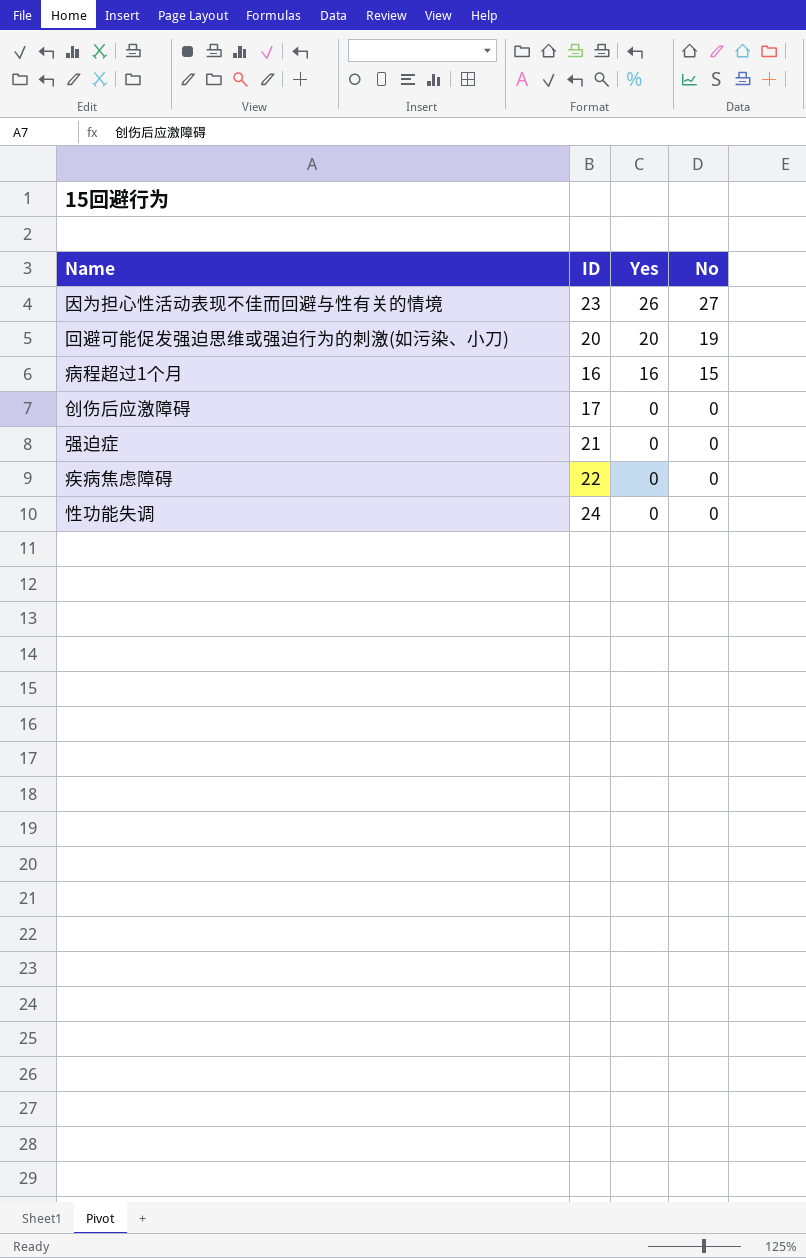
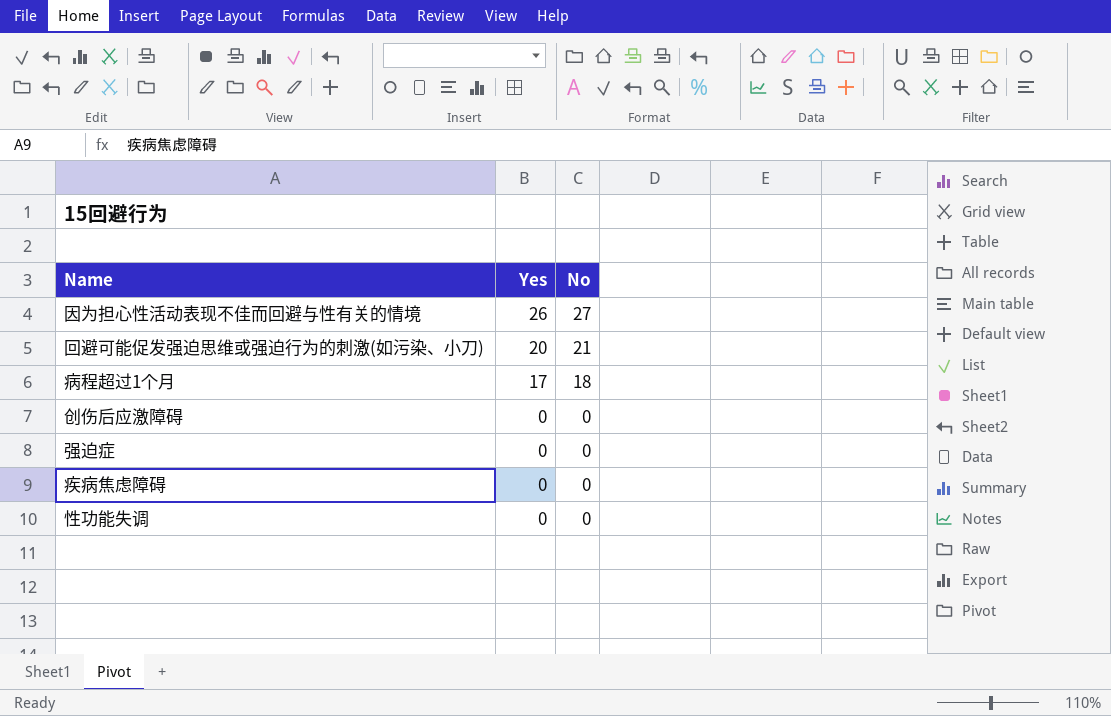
column ID | position: 2 -> none
回避可能促发强迫思维或强迫行为的刺激(如污染、小刀) | No: 19 -> 21
病程超过1个月 | Yes: 16 -> 17
病程超过1个月 | No: 15 -> 18

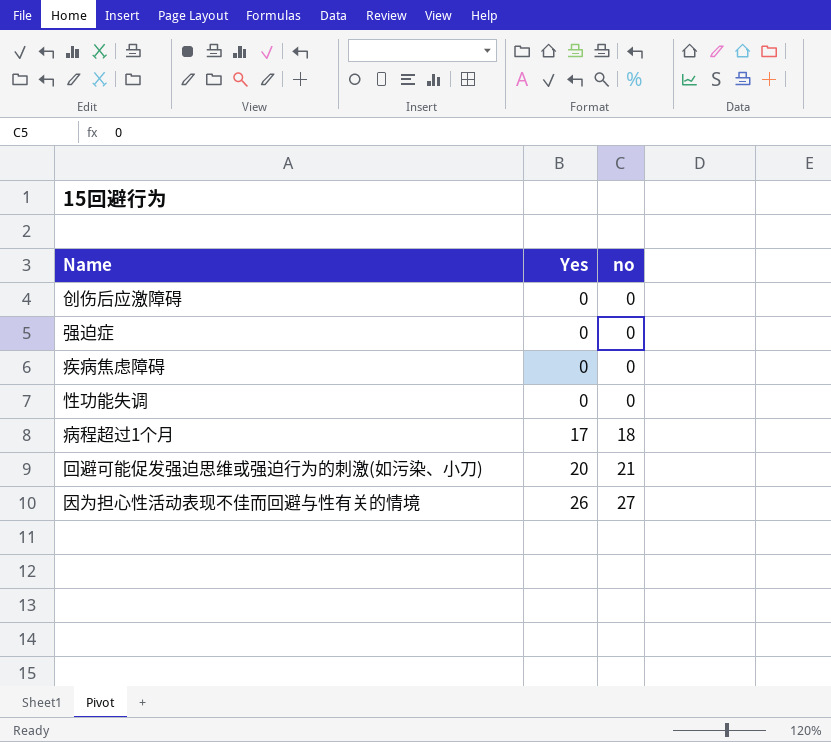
row order: Yes descending -> Yes ascending
column name: No -> no

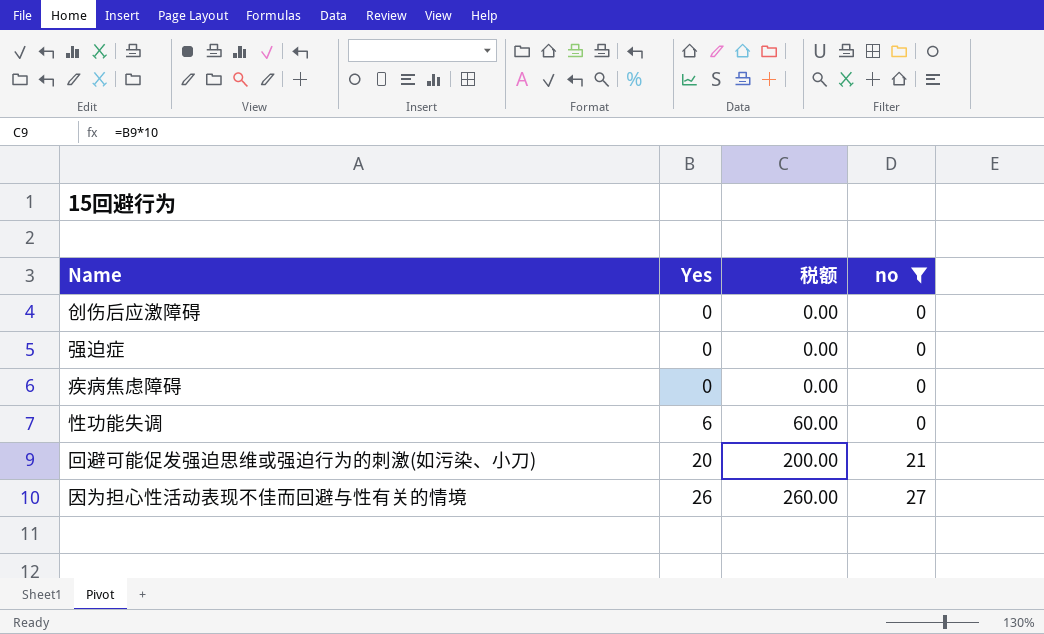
filter: none -> no != 18
column 税额 | formula: none -> [Yes] * 10
性功能失调 | Yes: 0 -> 6

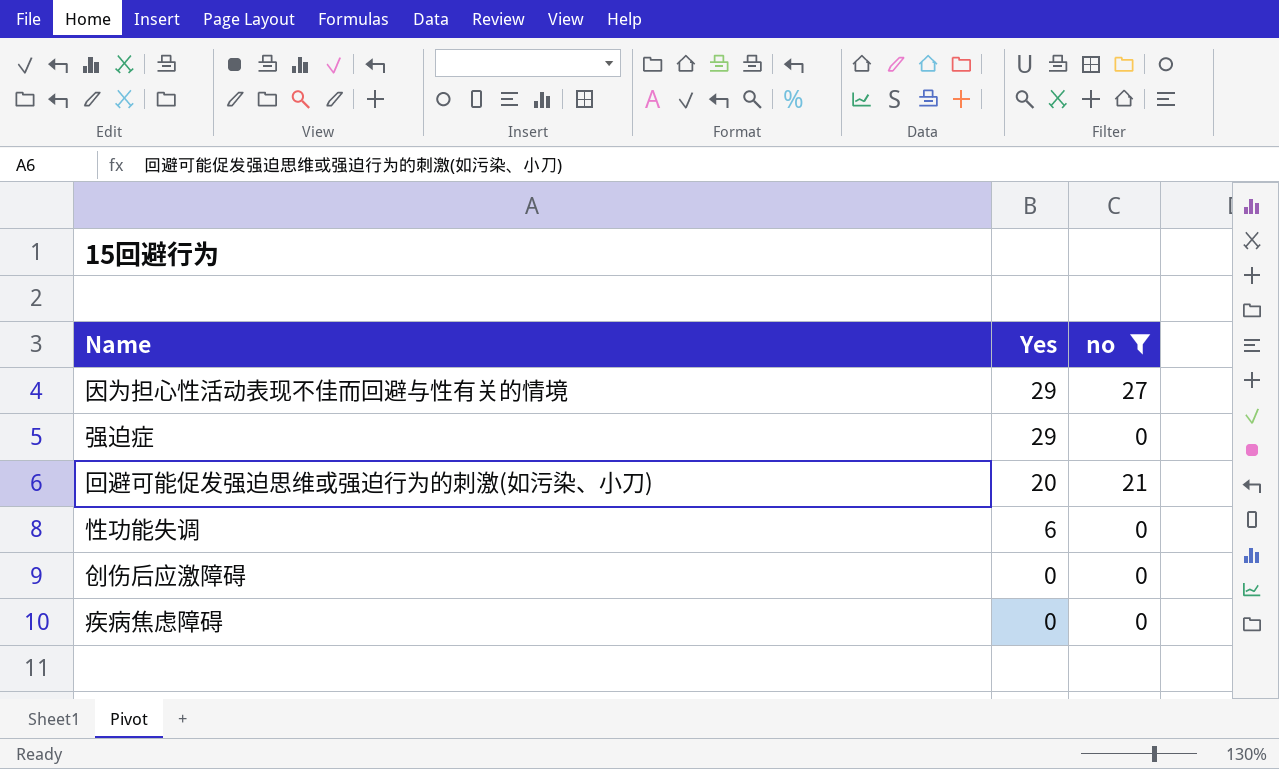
row order: Yes ascending -> Yes descending
column 税额 | formula: [Yes] * 10 -> none
因为担心性活动表现不佳而回避与性有关的情境 | Yes: 26 -> 29
强迫症 | Yes: 0 -> 29

